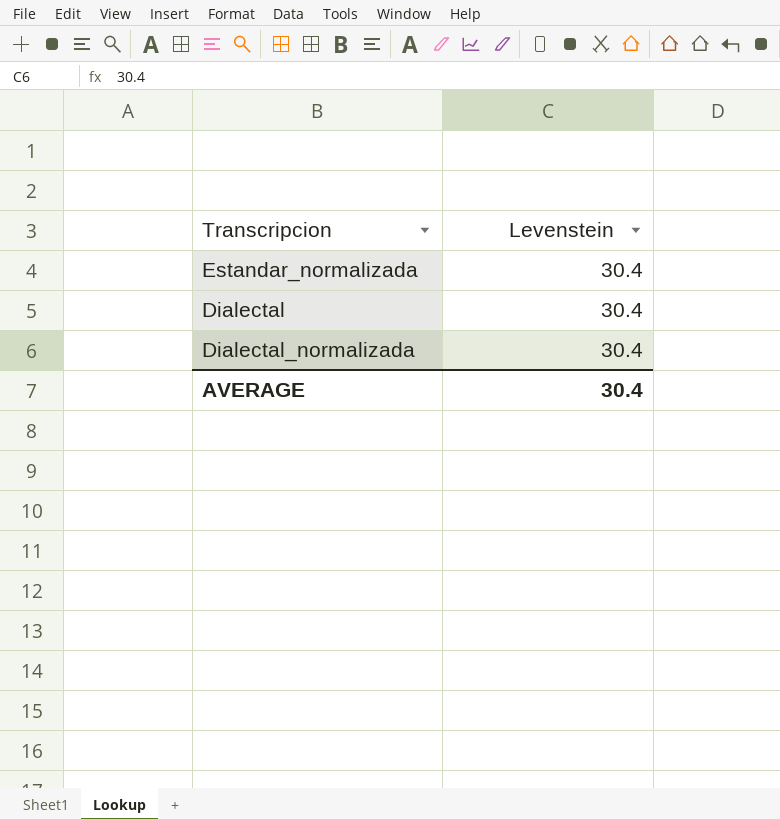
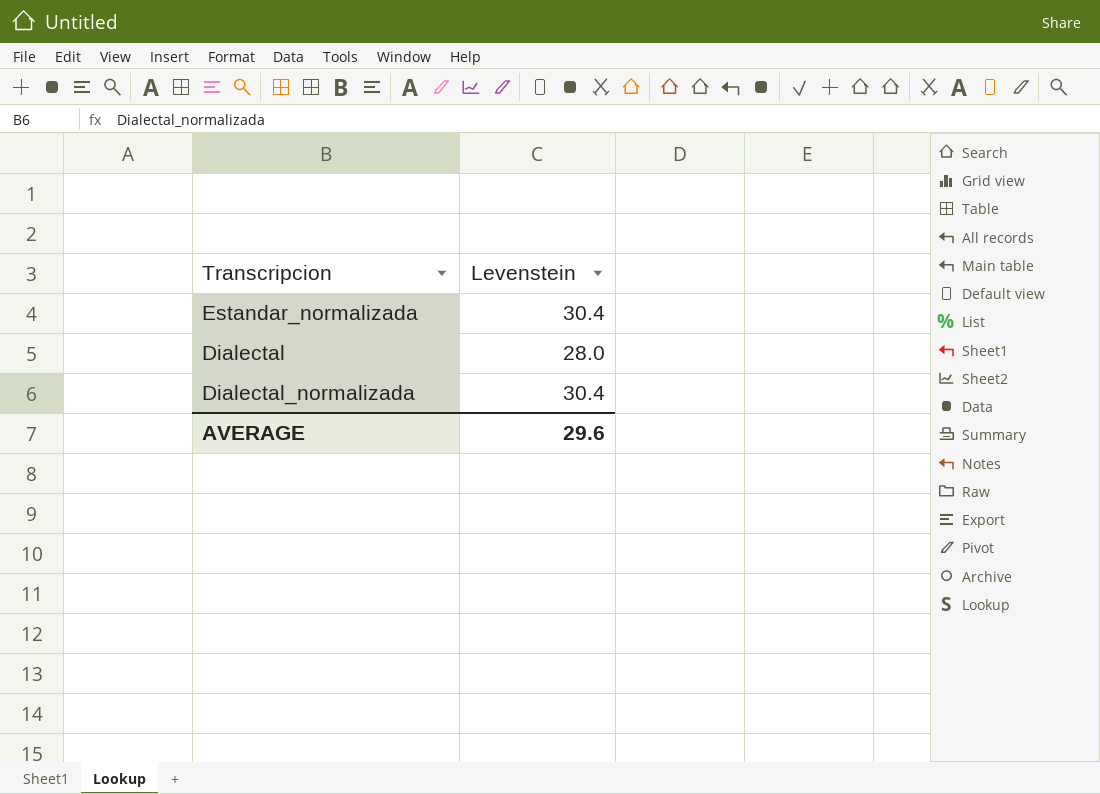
Dialectal | Levenstein: 30.4 -> 28.0
AVERAGE | Levenstein: 30.4 -> 29.6

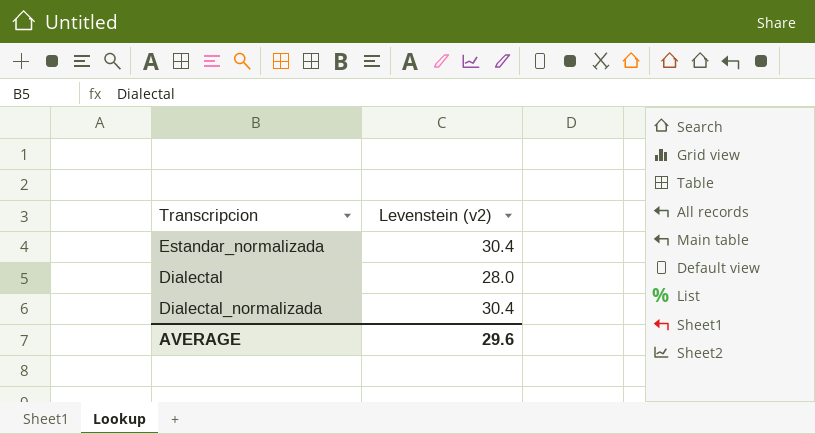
column name: Levenstein -> Levenstein (v2)

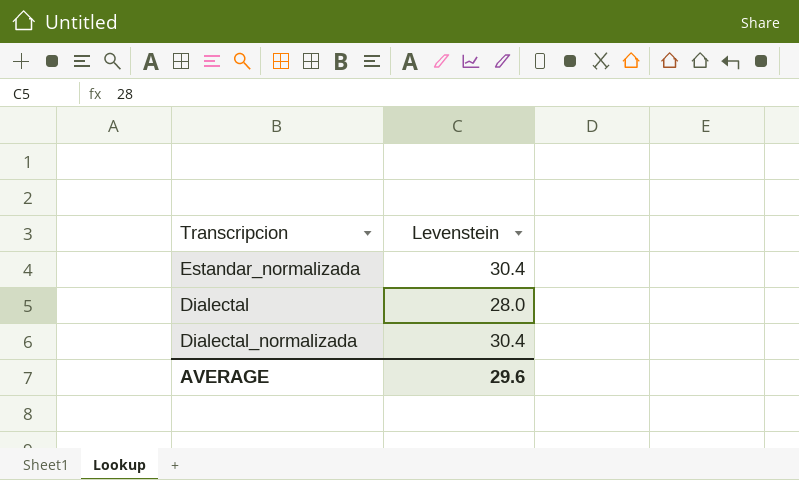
column name: Levenstein (v2) -> Levenstein

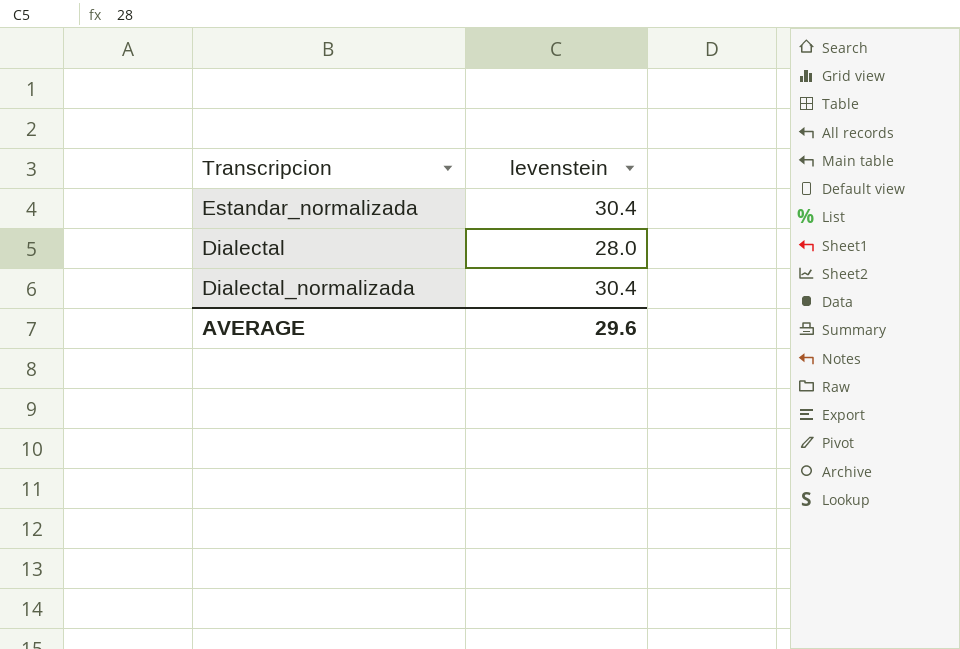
column name: Levenstein -> levenstein

